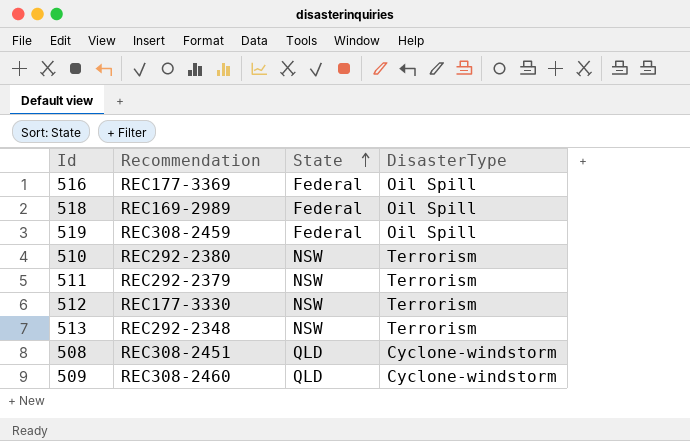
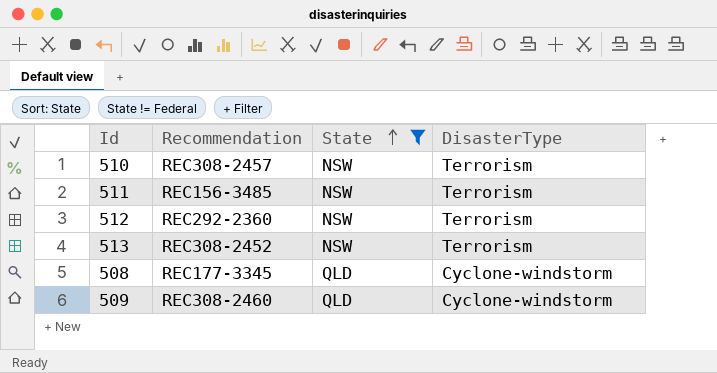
filter: none -> State != Federal
510 | Recommendation: REC292-2380 -> REC308-2457
511 | Recommendation: REC292-2379 -> REC156-3485
512 | Recommendation: REC177-3330 -> REC292-2360
513 | Recommendation: REC292-2348 -> REC308-2452
508 | Recommendation: REC308-2451 -> REC177-3345

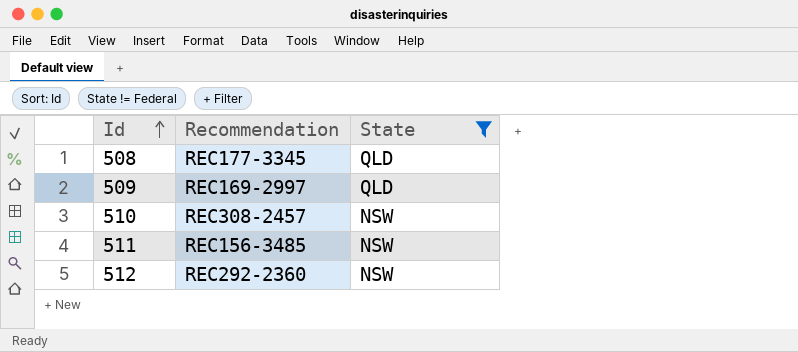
row order: State ascending -> Id ascending
column DisasterType | position: 4 -> none
row 513: REC308-2452 | NSW | Terrorism -> none
509 | Recommendation: REC308-2460 -> REC169-2997

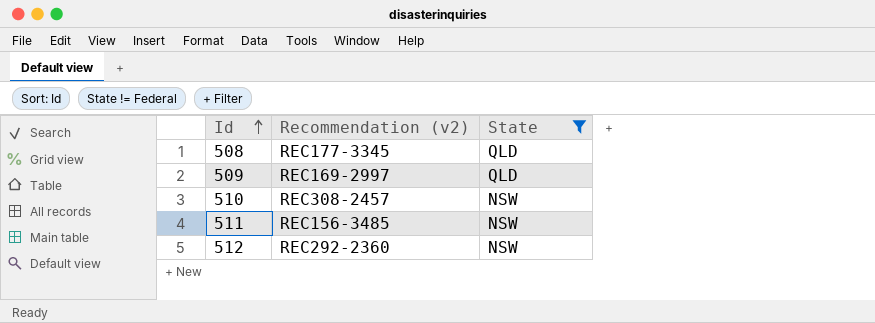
column name: Recommendation -> Recommendation (v2)

